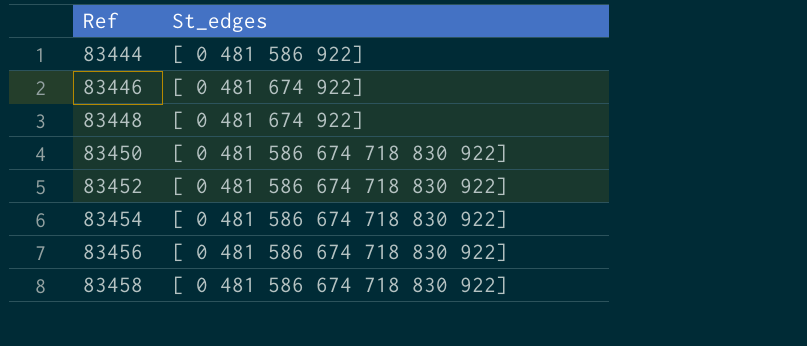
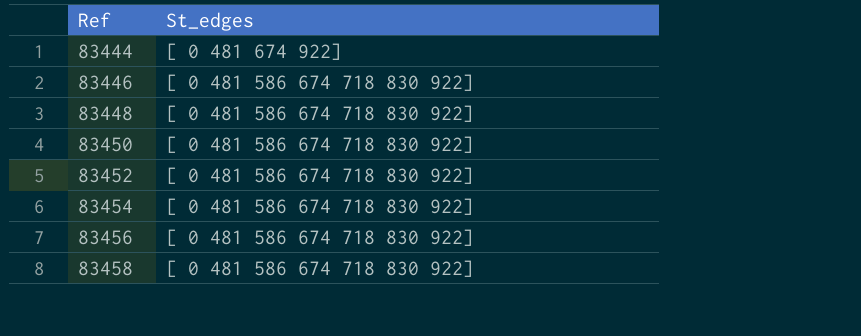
83444 | St_edges: [ 0 481 586 922] -> [ 0 481 674 922]
83446 | St_edges: [ 0 481 674 922] -> [ 0 481 586 674 718 830 922]
83448 | St_edges: [ 0 481 674 922] -> [ 0 481 586 674 718 830 922]

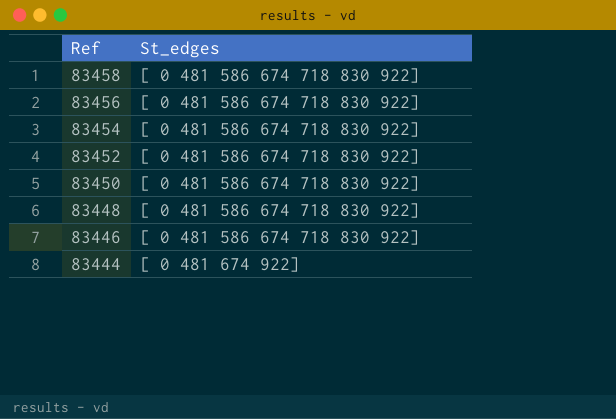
row order: Ref ascending -> Ref descending

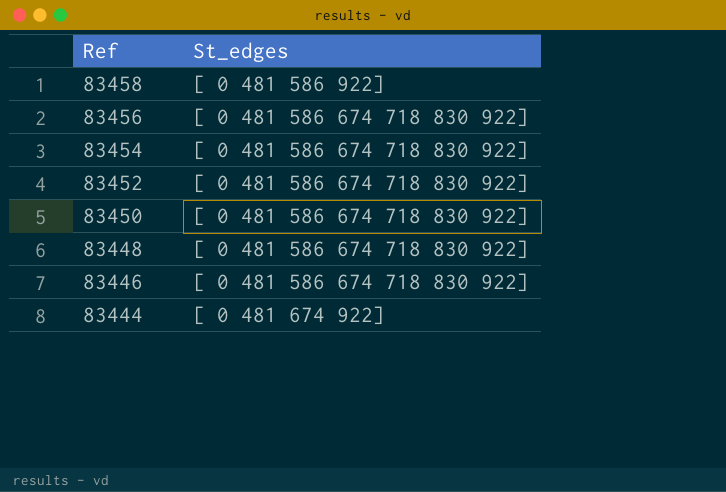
83458 | St_edges: [ 0 481 586 674 718 830 922] -> [ 0 481 586 922]

